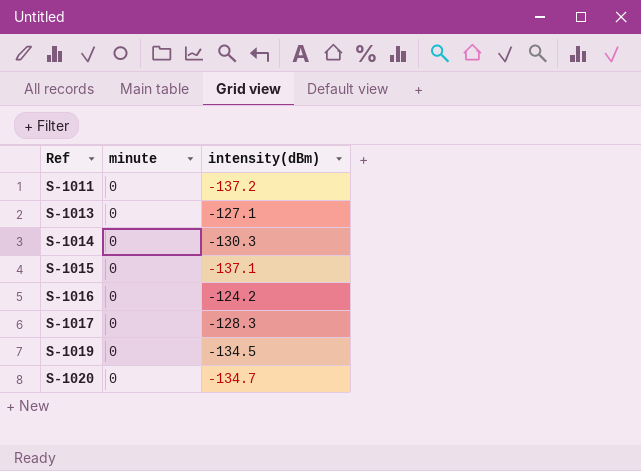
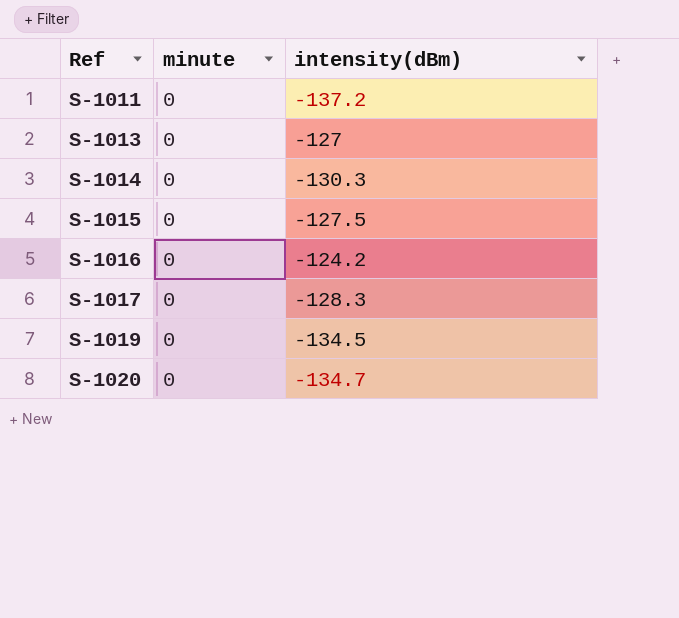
S-1013 | intensity(dBm): -127.1 -> -127
S-1015 | intensity(dBm): -137.1 -> -127.5

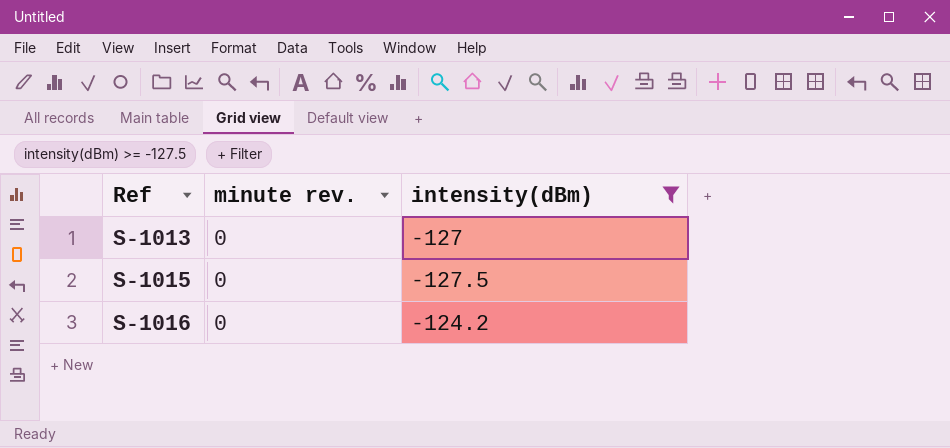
filter: none -> intensity(dBm) >= -127.5
column name: minute -> minute rev.

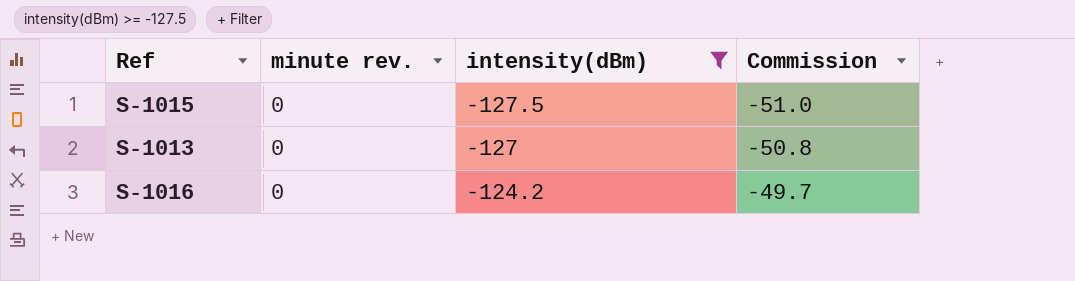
row order: Ref ascending -> intensity(dBm) ascending
column Commission | formula: none -> [intensity(dBm)] * 0.4

